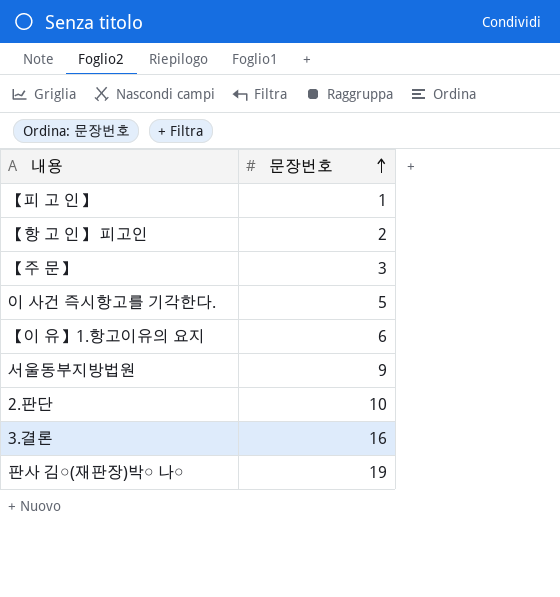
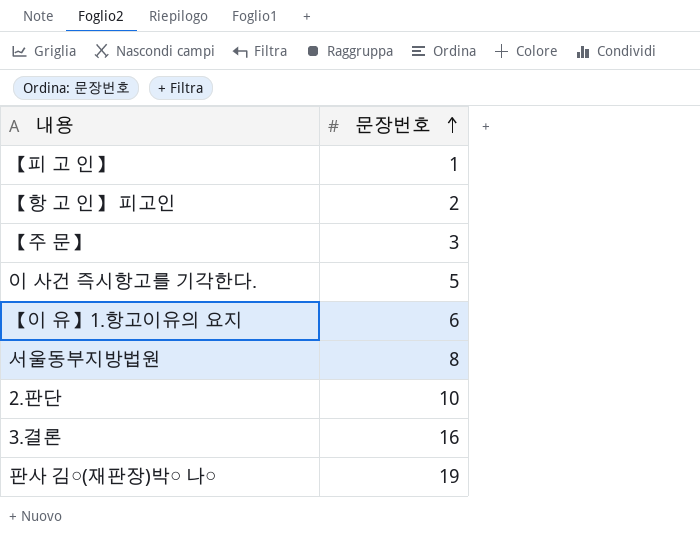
서울동부지방법원 | 문장번호: 9 -> 8

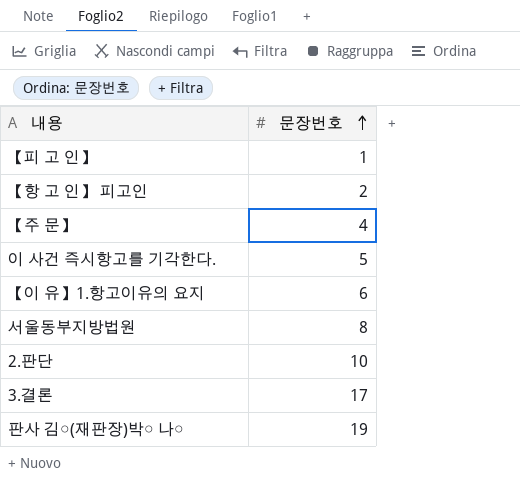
【주 문】 | 문장번호: 3 -> 4
3.결론 | 문장번호: 16 -> 17

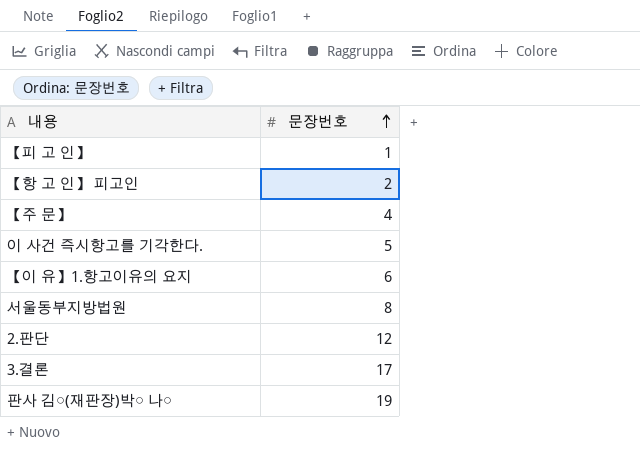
2.판단 | 문장번호: 10 -> 12

